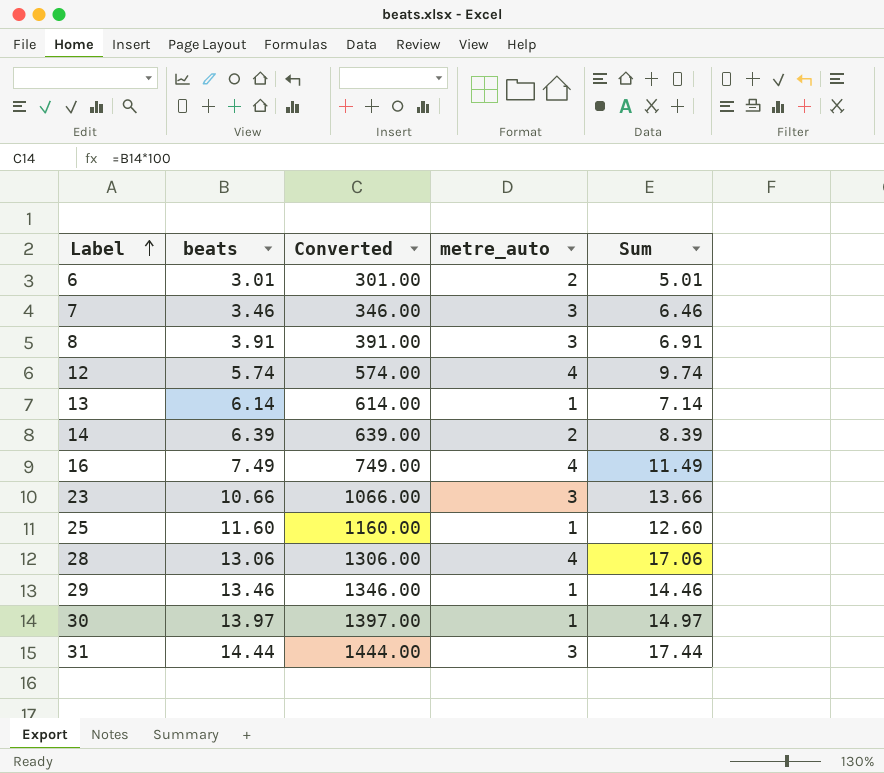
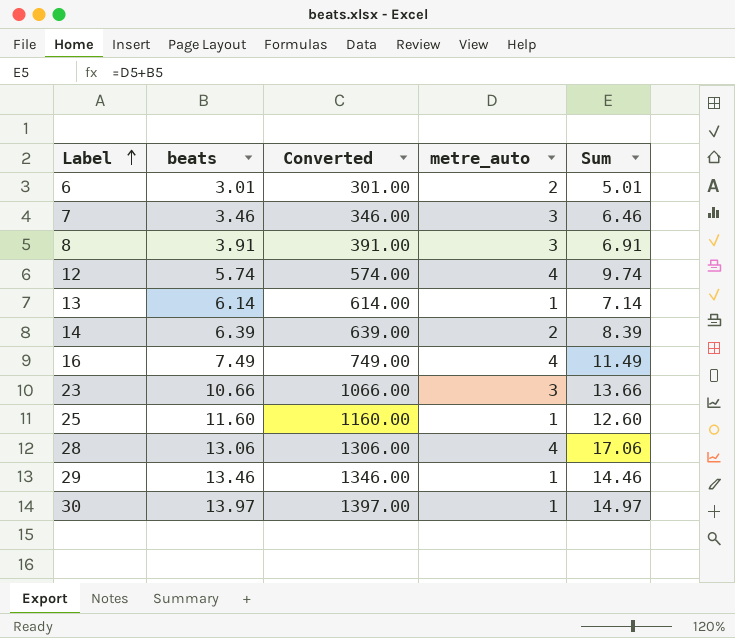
row 31: 14.44 | 1444.00 | 3 | 17.44 -> none

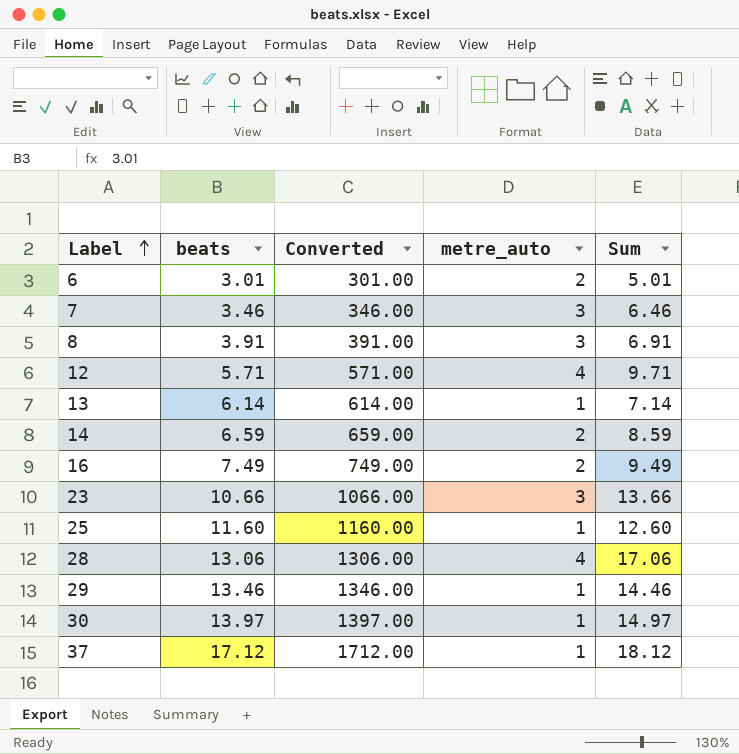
12 | beats: 5.74 -> 5.71
12 | Converted: 574.00 -> 571.00
12 | Sum: 9.74 -> 9.71
14 | beats: 6.39 -> 6.59
14 | Converted: 639.00 -> 659.00
14 | Sum: 8.39 -> 8.59
16 | metre_auto: 4 -> 2
16 | Sum: 11.49 -> 9.49
row 37: none -> 17.12 | 1712.00 | 1 | 18.12

